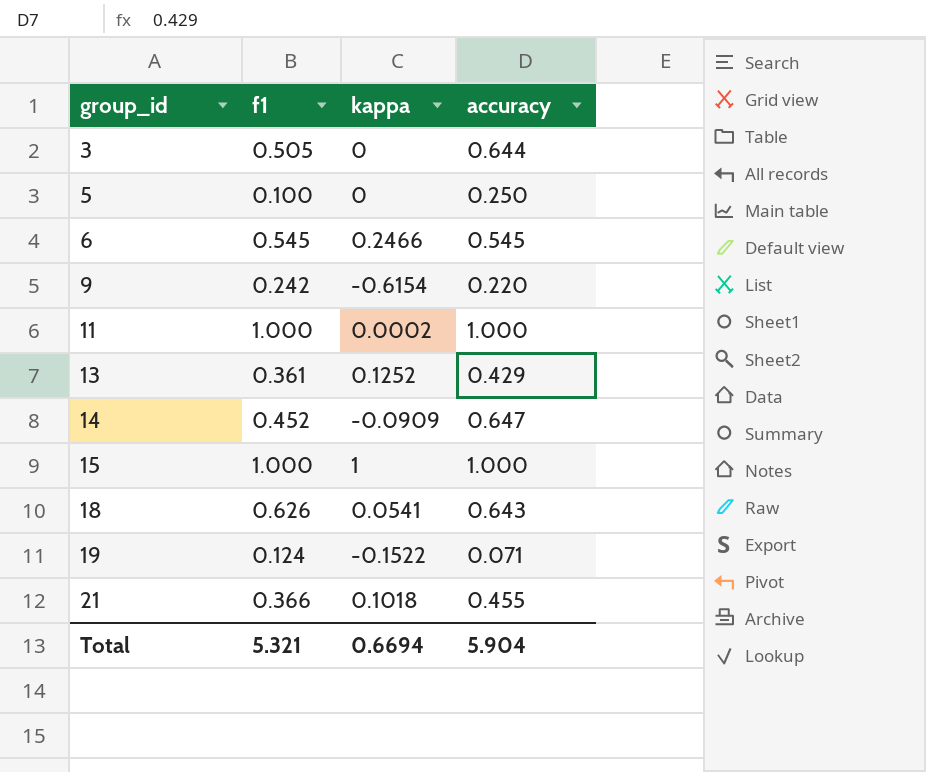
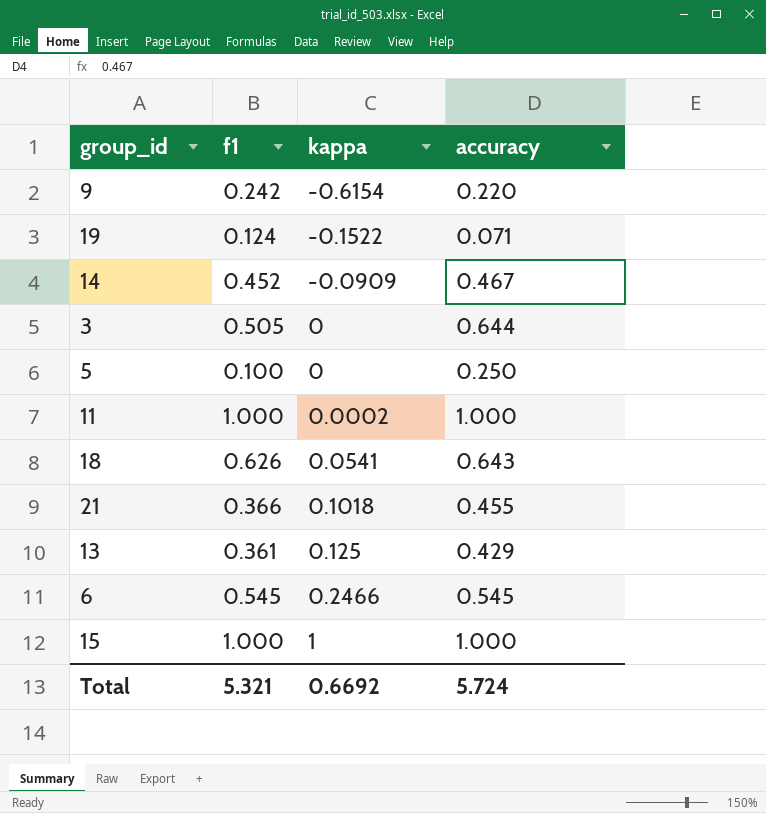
row order: group_id ascending -> kappa ascending
14 | accuracy: 0.647 -> 0.467
13 | kappa: 0.1252 -> 0.125
Total | kappa: 0.6694 -> 0.6692
Total | accuracy: 5.904 -> 5.724

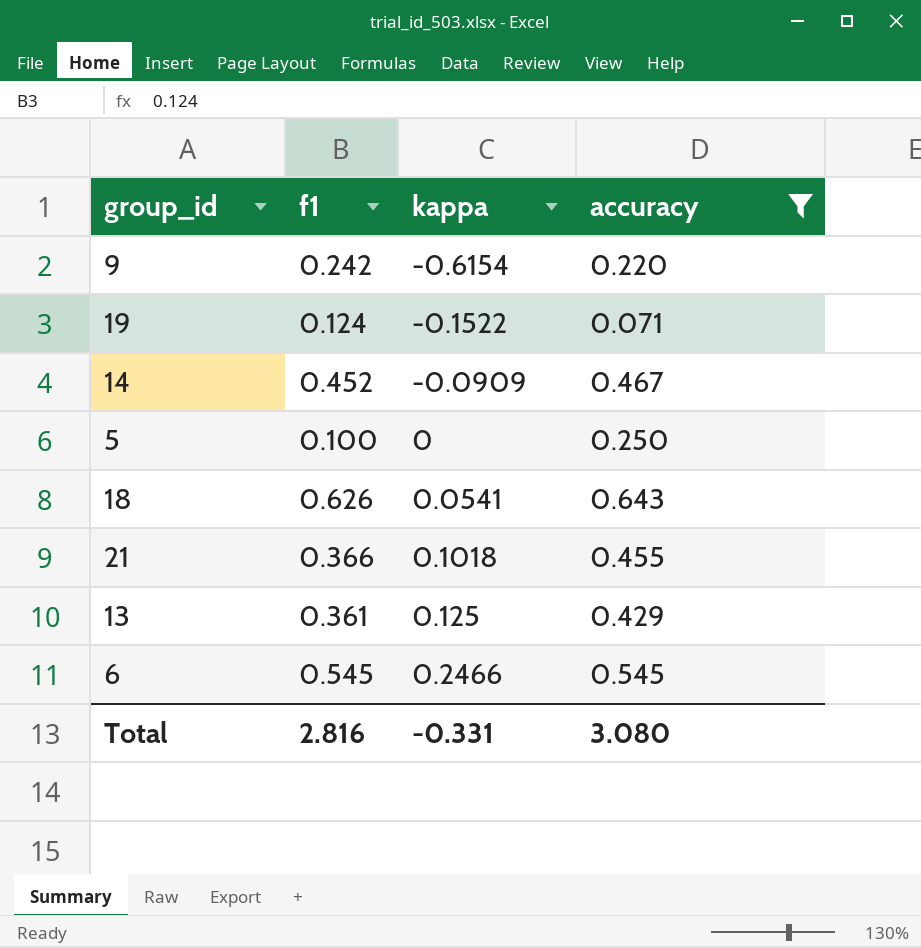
filter: none -> accuracy <= 0.643
Total | f1: 5.321 -> 2.816
Total | kappa: 0.6692 -> -0.331
Total | accuracy: 5.724 -> 3.080

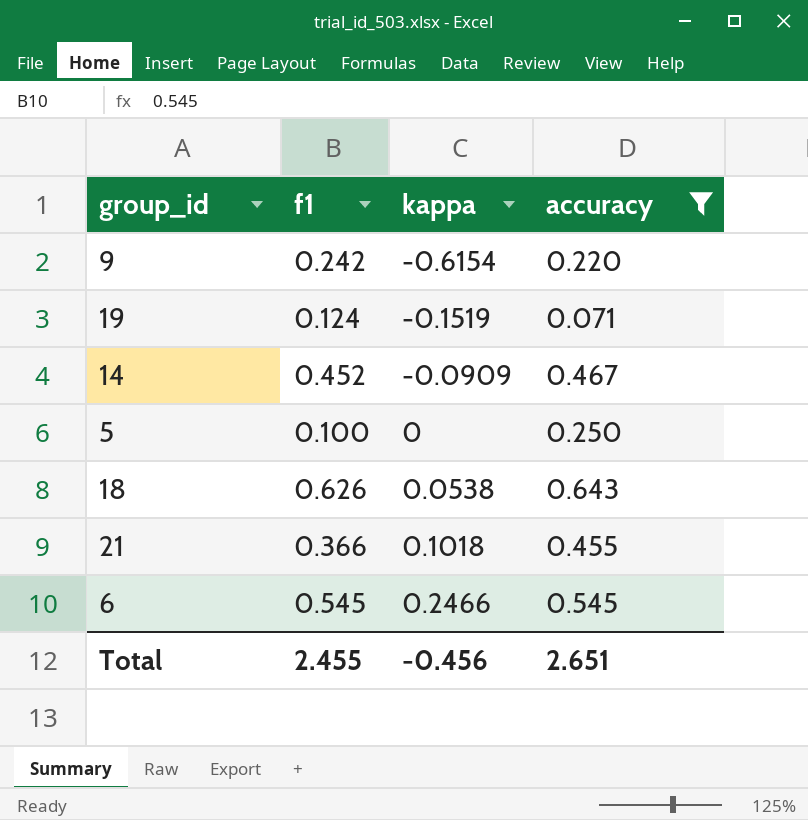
row 13: 0.361 | 0.125 | 0.429 -> none
19 | kappa: -0.1522 -> -0.1519
18 | kappa: 0.0541 -> 0.0538
Total | f1: 2.816 -> 2.455
Total | kappa: -0.331 -> -0.456
Total | accuracy: 3.080 -> 2.651

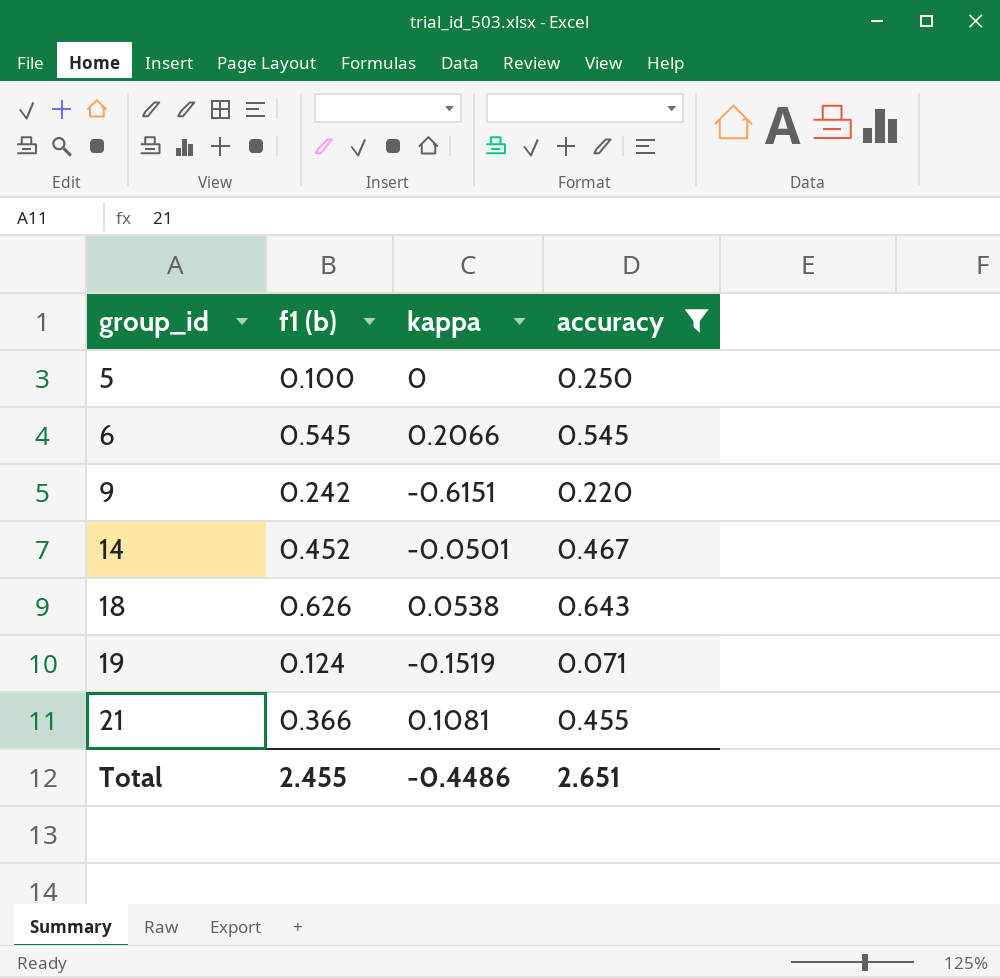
row order: kappa ascending -> group_id ascending
column name: f1 -> f1 (b)
6 | kappa: 0.2466 -> 0.2066
9 | kappa: -0.6154 -> -0.6151
14 | kappa: -0.0909 -> -0.0501
21 | kappa: 0.1018 -> 0.1081
Total | kappa: -0.456 -> -0.4486

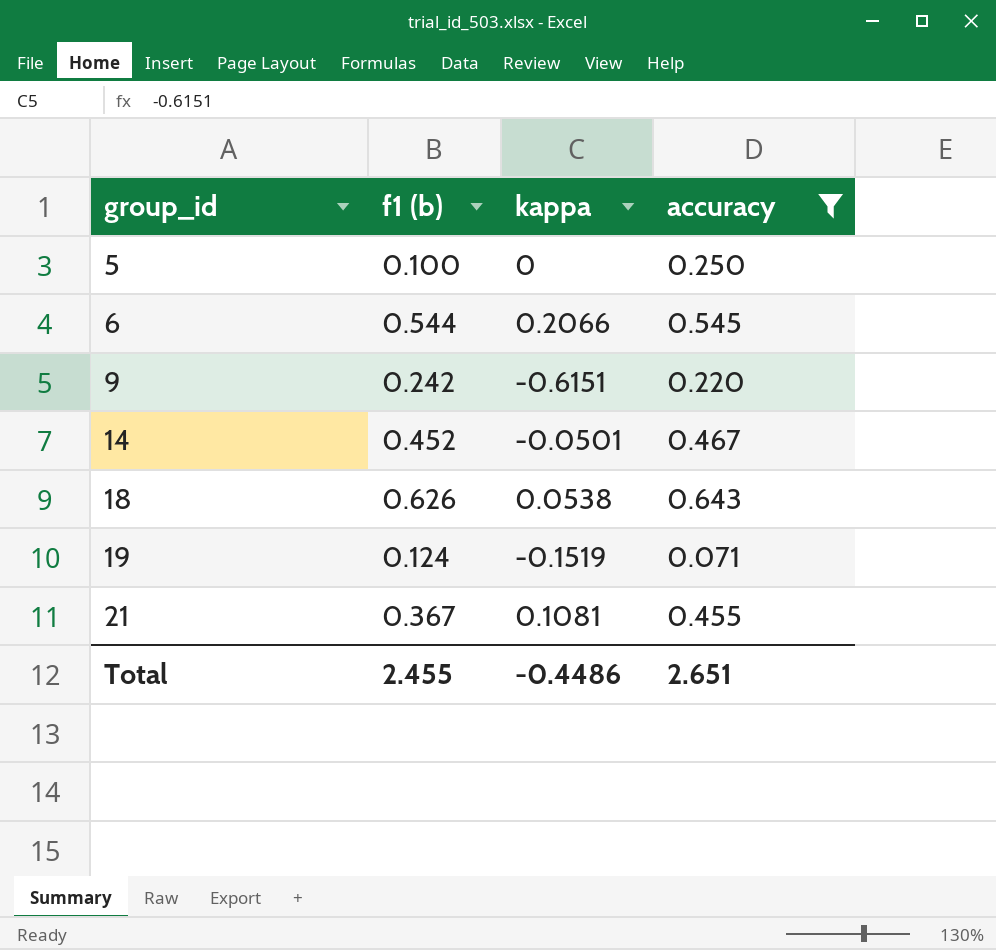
6 | f1 (b): 0.545 -> 0.544
21 | f1 (b): 0.366 -> 0.367

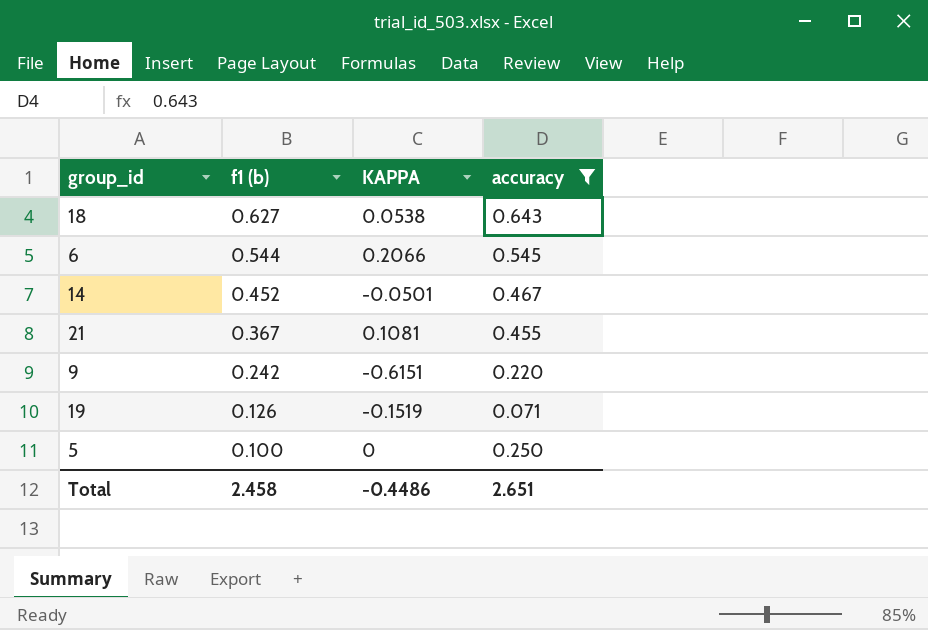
row order: group_id ascending -> f1 (b) descending
column name: kappa -> KAPPA
18 | f1 (b): 0.626 -> 0.627
19 | f1 (b): 0.124 -> 0.126
Total | f1 (b): 2.455 -> 2.458

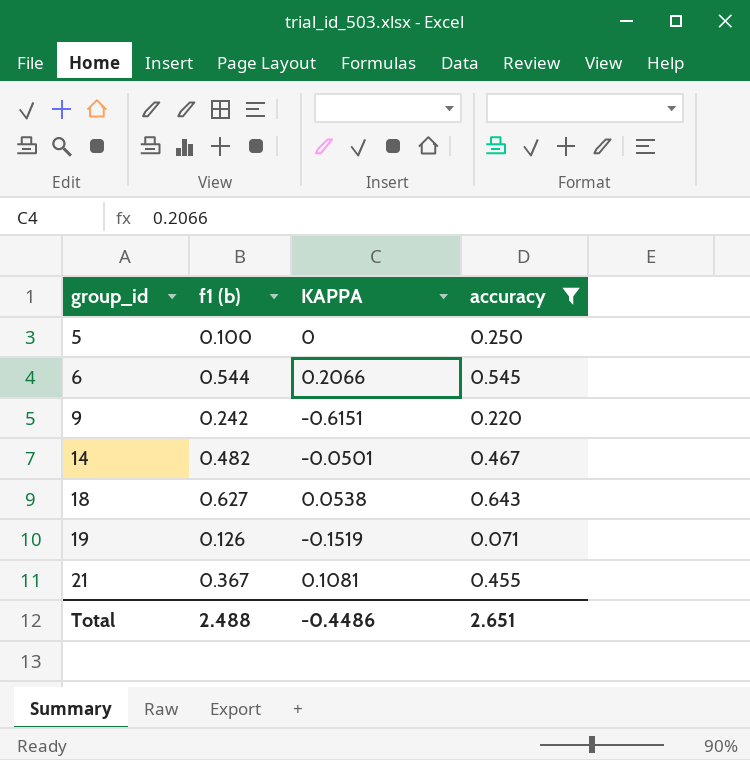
row order: f1 (b) descending -> group_id ascending
14 | f1 (b): 0.452 -> 0.482
Total | f1 (b): 2.458 -> 2.488

